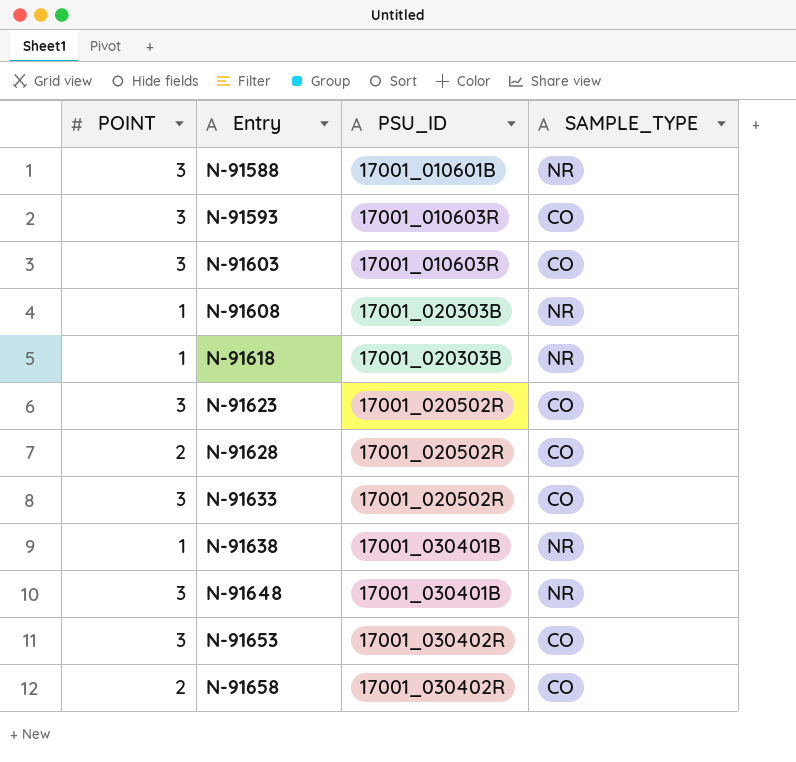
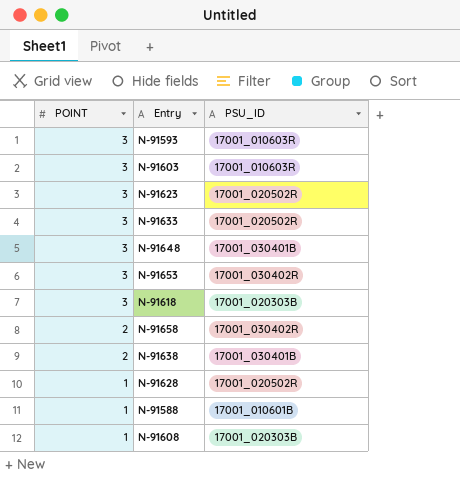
row order: Entry ascending -> POINT descending
column SAMPLE_TYPE | position: 4 -> none
N-91618 | POINT: 1 -> 3
N-91638 | POINT: 1 -> 2
N-91628 | POINT: 2 -> 1
N-91588 | POINT: 3 -> 1

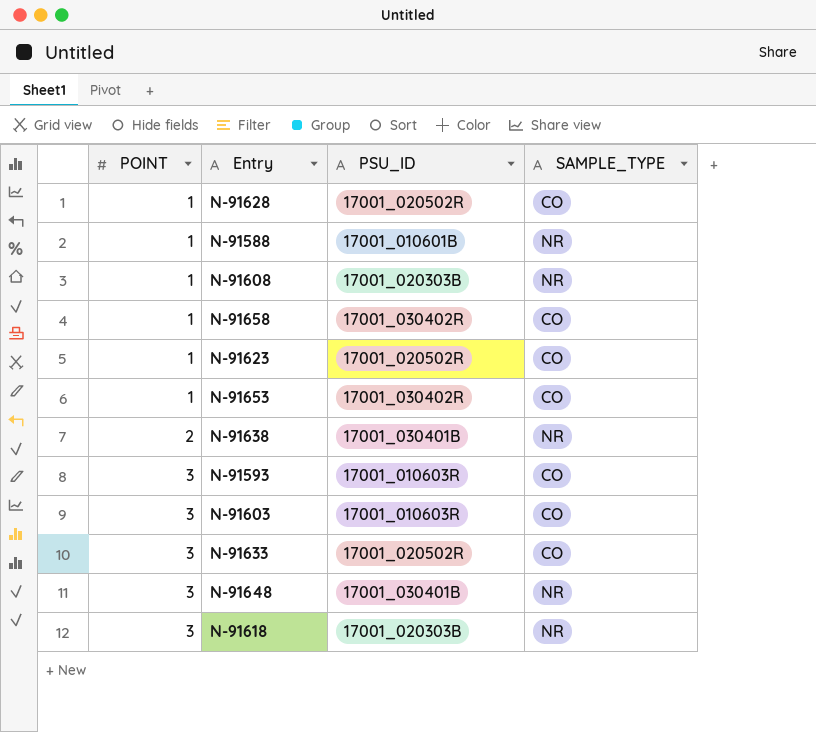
row order: POINT descending -> POINT ascending
column SAMPLE_TYPE | position: none -> 4
N-91658 | POINT: 2 -> 1
N-91623 | POINT: 3 -> 1
N-91653 | POINT: 3 -> 1

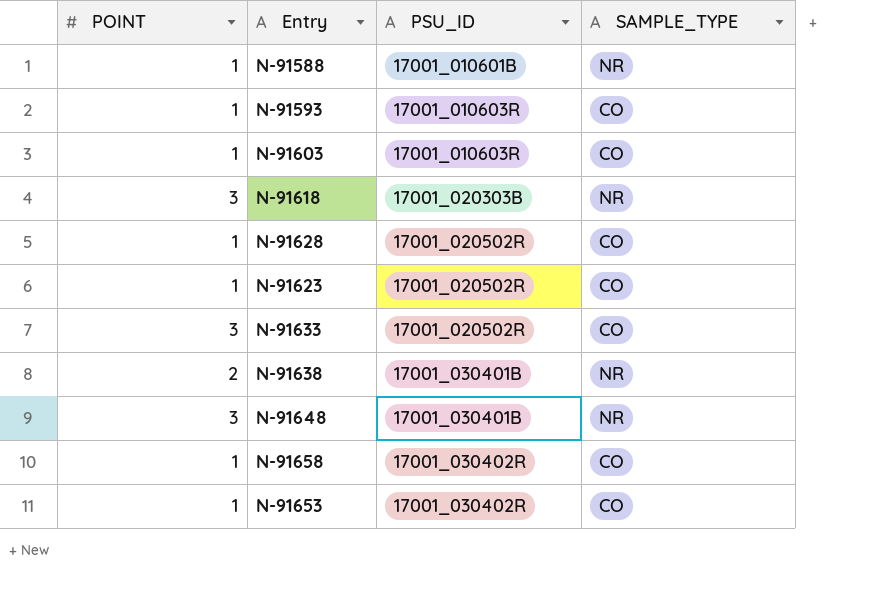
row order: POINT ascending -> PSU_ID ascending
row N-91608: 1 | 17001_020303B | NR -> none
N-91593 | POINT: 3 -> 1
N-91603 | POINT: 3 -> 1

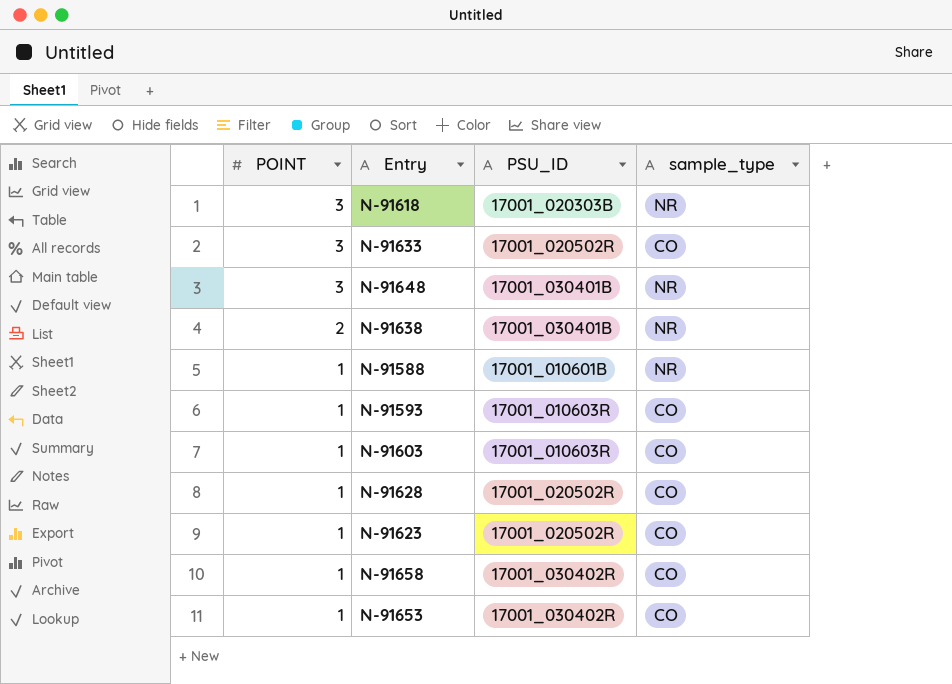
row order: PSU_ID ascending -> POINT descending
column name: SAMPLE_TYPE -> sample_type

